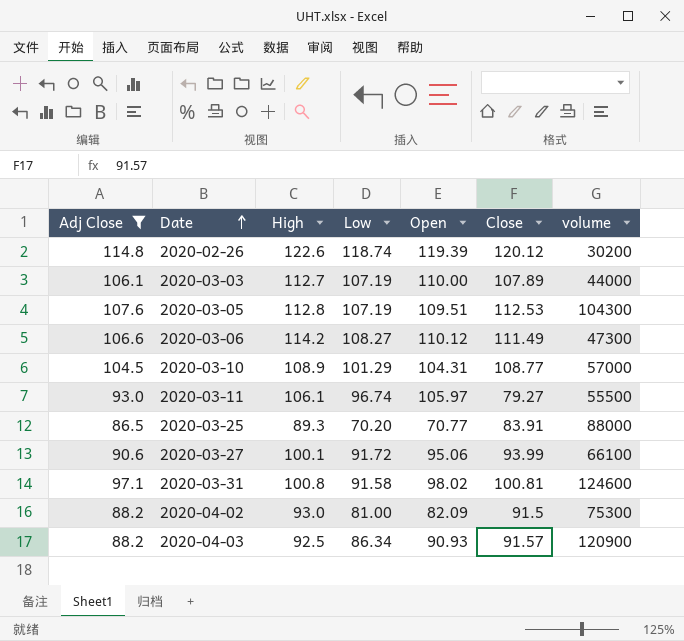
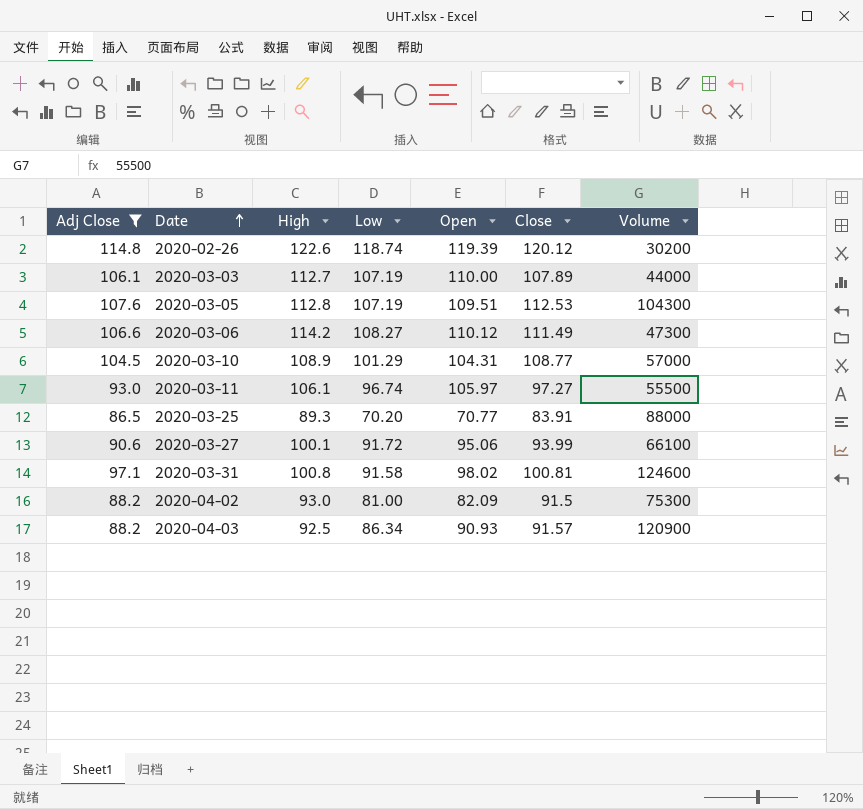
column name: volume -> Volume
2020-03-11 | Close: 79.27 -> 97.27

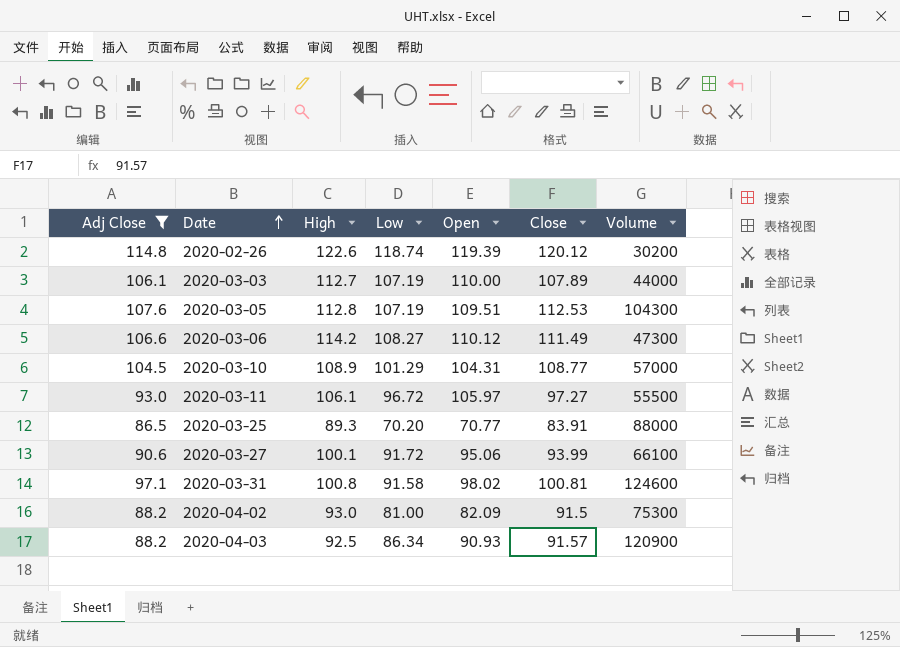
2020-03-11 | Low: 96.74 -> 96.72

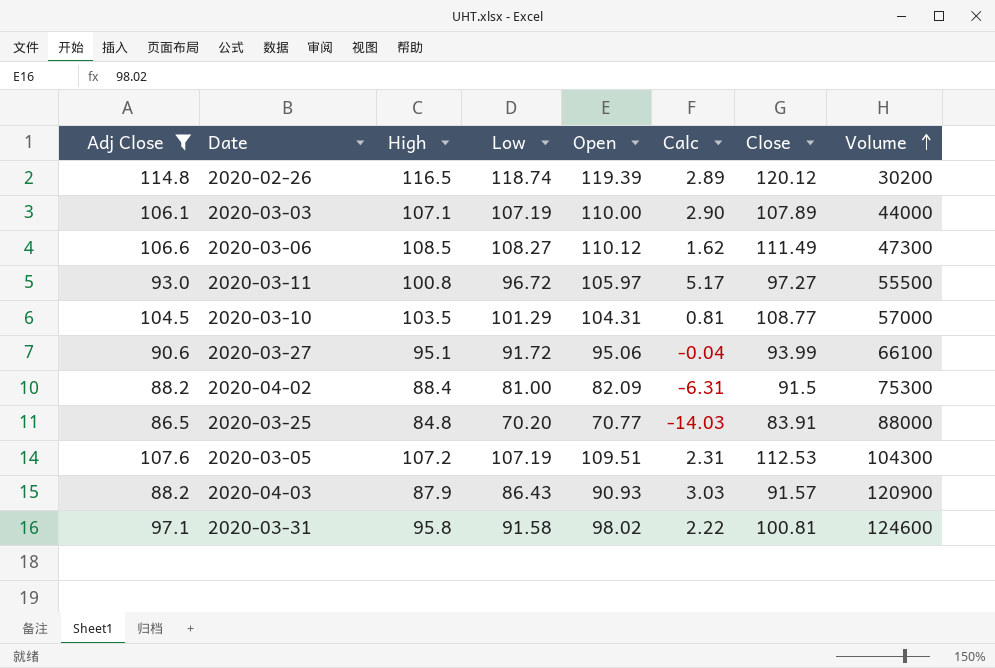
row order: Date ascending -> Volume ascending
column Calc | formula: none -> [Open] - [High]
2020-02-26 | High: 122.6 -> 116.5
2020-03-03 | High: 112.7 -> 107.1
2020-03-06 | High: 114.2 -> 108.5
2020-03-11 | High: 106.1 -> 100.8
2020-03-10 | High: 108.9 -> 103.5
2020-03-27 | High: 100.1 -> 95.1
2020-04-02 | High: 93.0 -> 88.4
2020-03-25 | High: 89.3 -> 84.8
2020-03-05 | High: 112.8 -> 107.2
2020-04-03 | High: 92.5 -> 87.9
2020-04-03 | Low: 86.34 -> 86.43
2020-03-31 | High: 100.8 -> 95.8

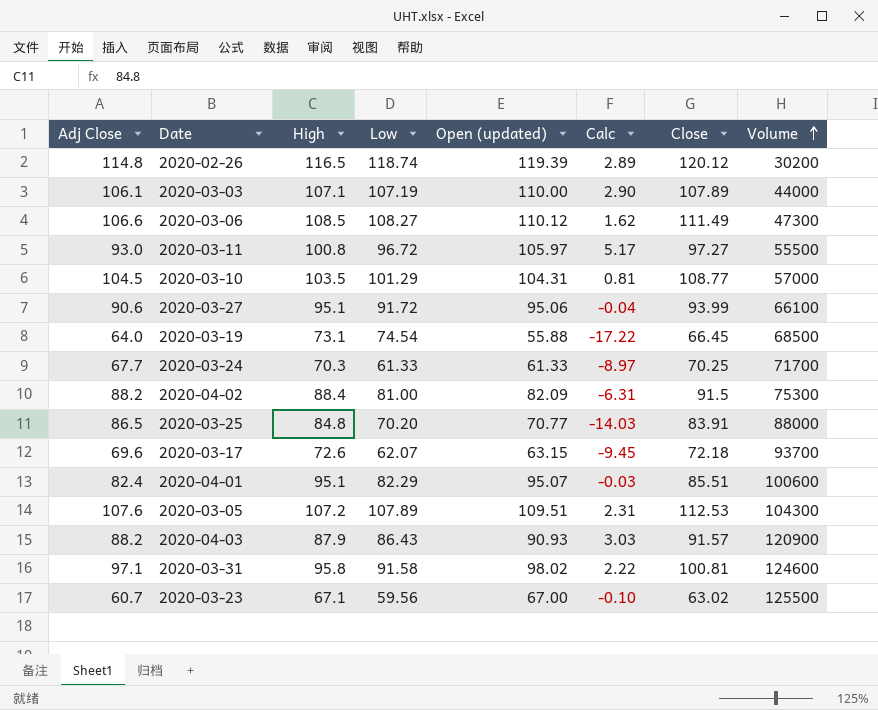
filter: Adj Close >= 86.5 -> none
column name: Open -> Open (updated)
2020-03-05 | Low: 107.19 -> 107.89

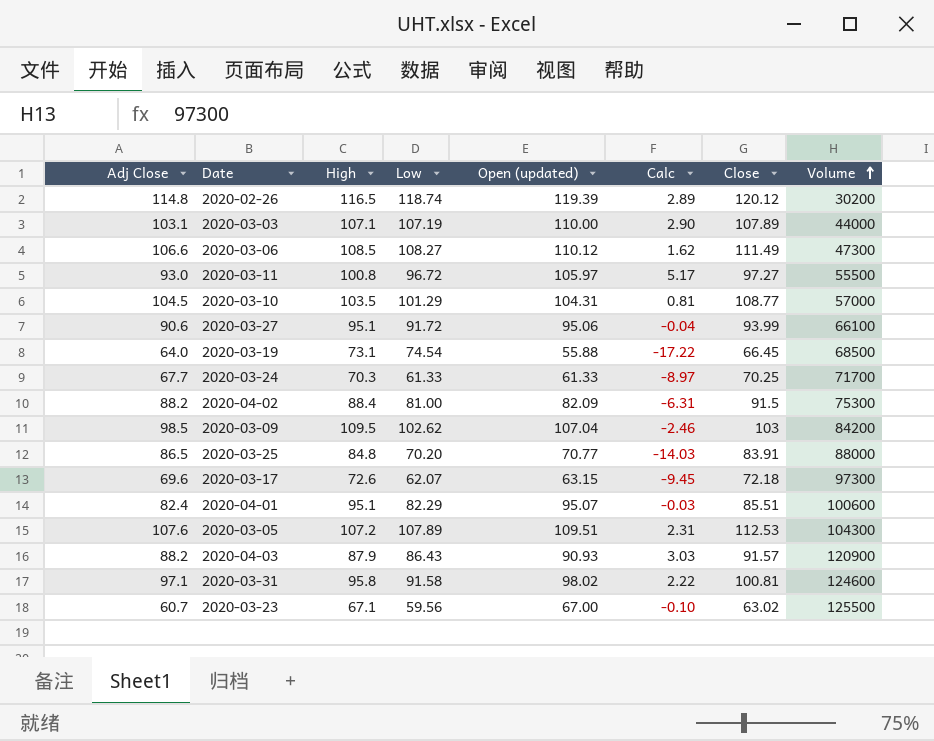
2020-03-03 | Adj Close: 106.1 -> 103.1
row 2020-03-09: none -> 98.5 | 109.5 | 102.62 | 107.04 | -2.46 | 103 | 84200
2020-03-17 | Volume: 93700 -> 97300

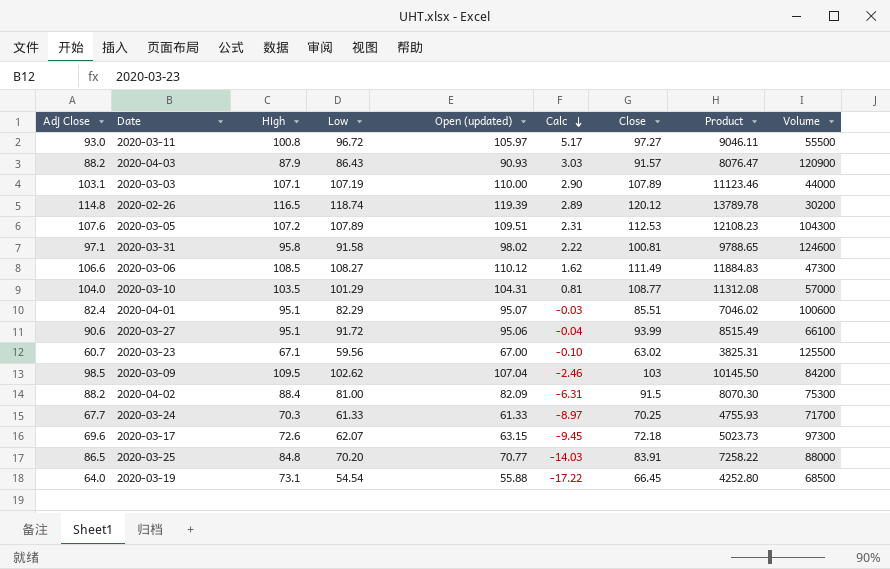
row order: Volume ascending -> Calc descending
column Product | formula: none -> [Adj Close] * [Close]
2020-03-10 | Adj Close: 104.5 -> 104.0
2020-03-19 | Low: 74.54 -> 54.54

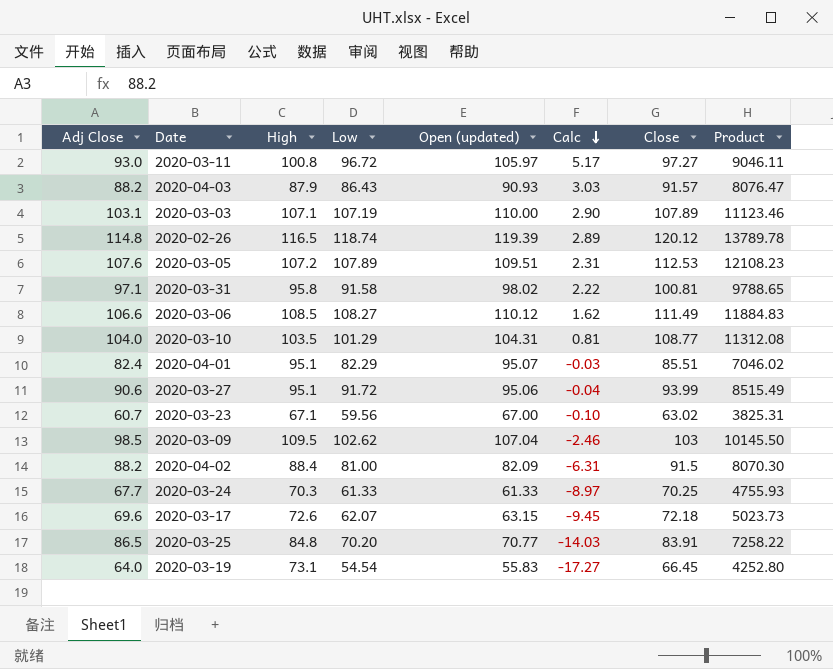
column Volume | position: 9 -> none
2020-03-19 | Open (updated): 55.88 -> 55.83
2020-03-19 | Calc: -17.22 -> -17.27

